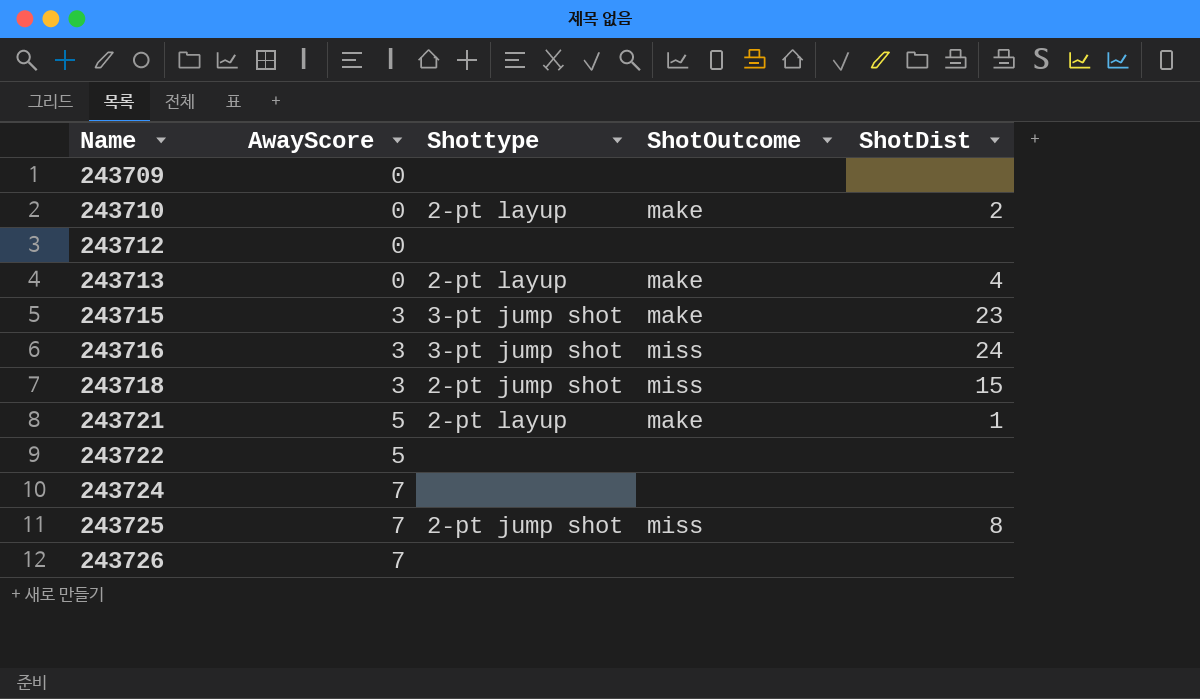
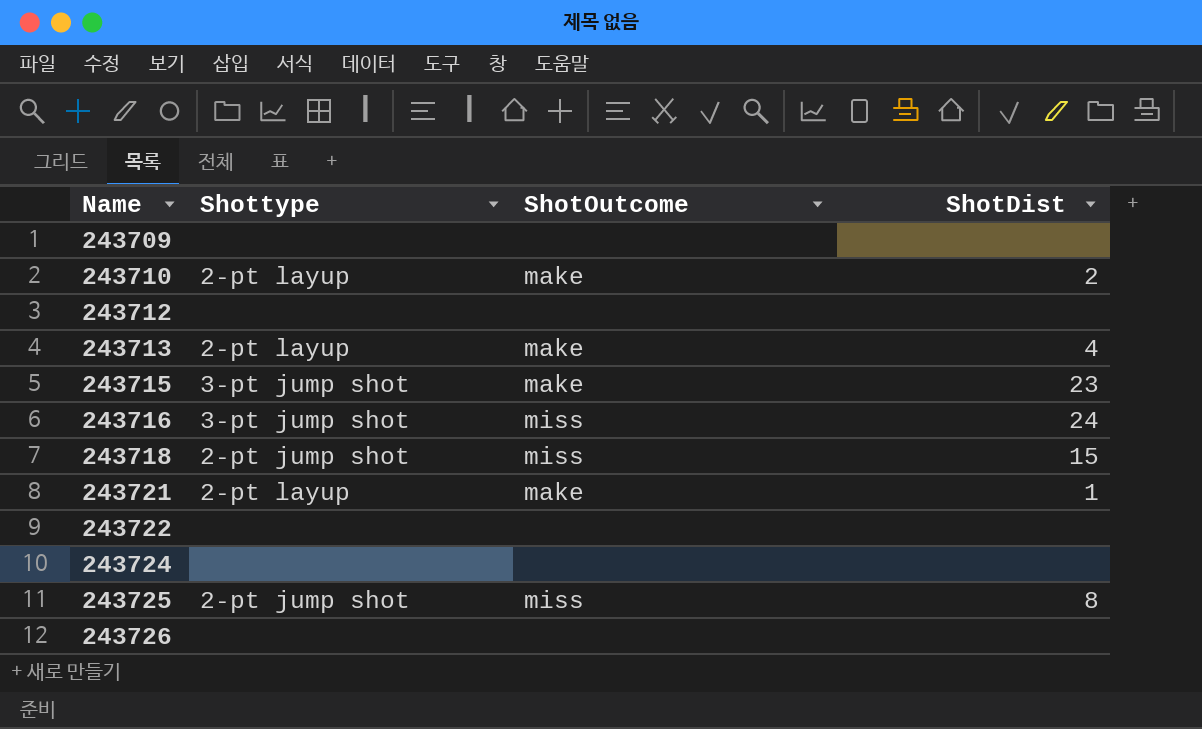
column AwayScore | position: 2 -> none

